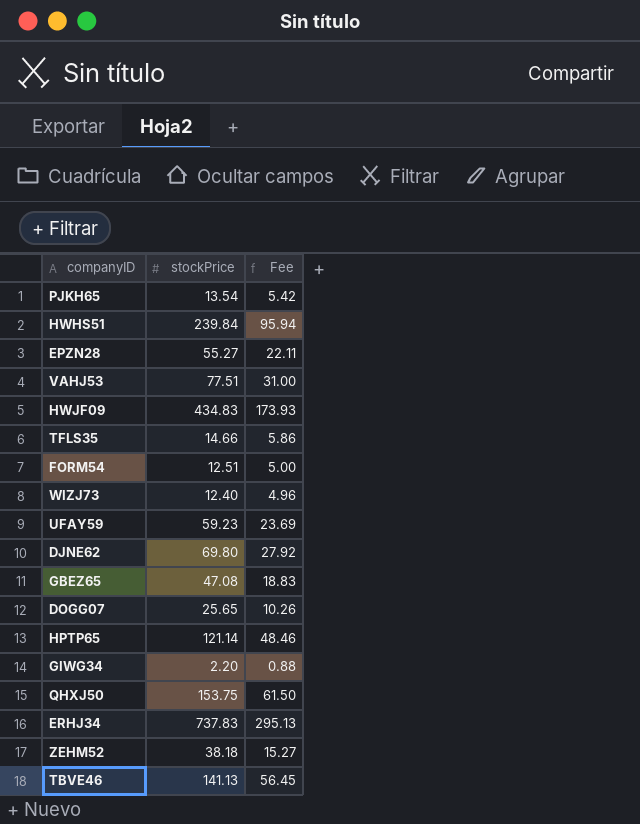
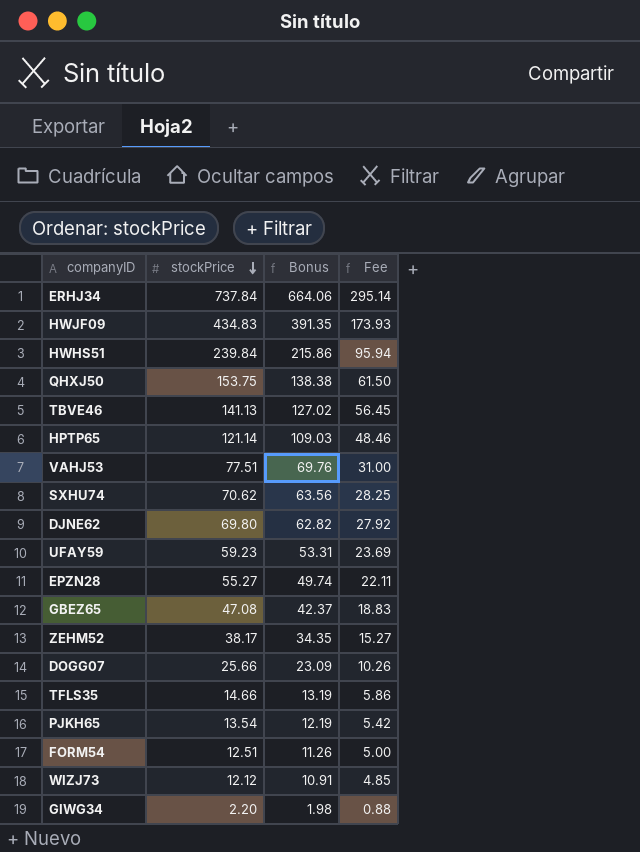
row order: none -> stockPrice descending
column Bonus | formula: none -> [stockPrice] * 0.9
ERHJ34 | stockPrice: 737.83 -> 737.84
ERHJ34 | Fee: 295.13 -> 295.14
row SXHU74: none -> 70.62 | 63.56 | 28.25
ZEHM52 | stockPrice: 38.18 -> 38.17
DOGG07 | stockPrice: 25.65 -> 25.66
WIZJ73 | stockPrice: 12.40 -> 12.12
WIZJ73 | Fee: 4.96 -> 4.85

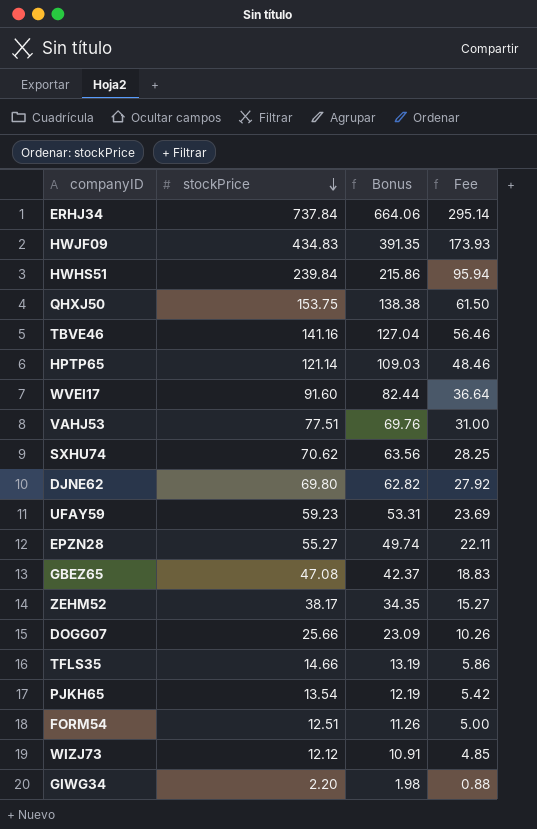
TBVE46 | stockPrice: 141.13 -> 141.16
TBVE46 | Bonus: 127.02 -> 127.04
TBVE46 | Fee: 56.45 -> 56.46
row WVEI17: none -> 91.60 | 82.44 | 36.64

